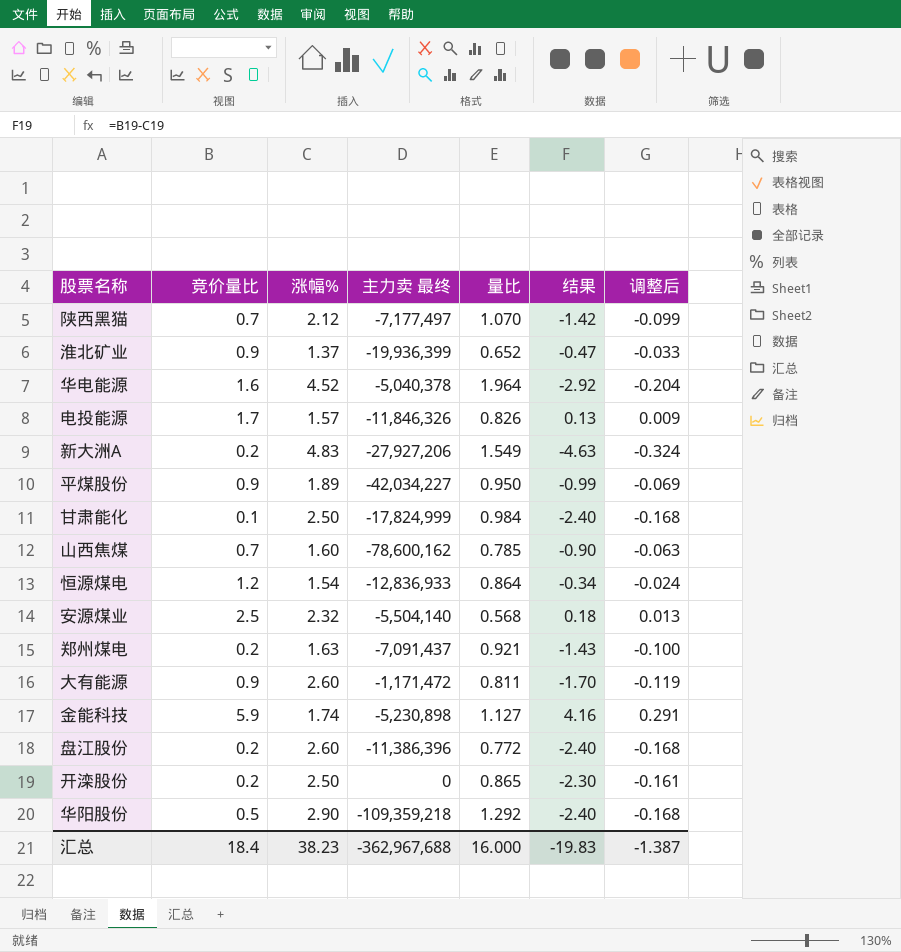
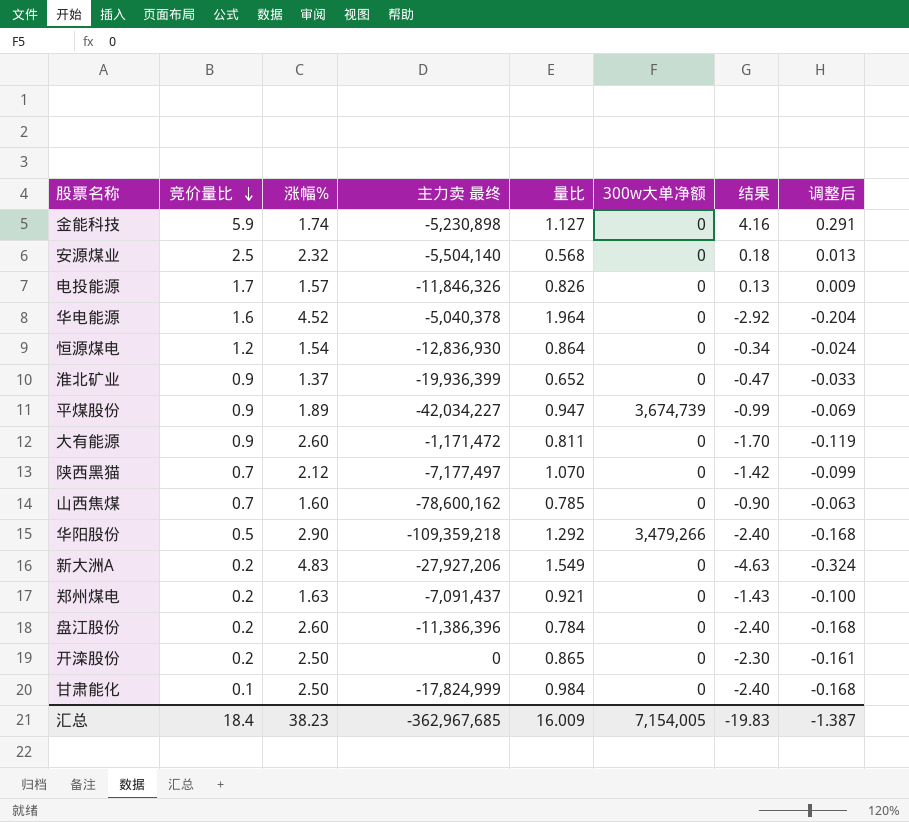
row order: none -> 竞价量比 descending
column 300w大单净额 | position: none -> 6
恒源煤电 | 主力卖 最终: -12,836,933 -> -12,836,930
平煤股份 | 量比: 0.950 -> 0.947
盘江股份 | 量比: 0.772 -> 0.784
汇总 | 主力卖 最终: -362,967,688 -> -362,967,685
汇总 | 量比: 16.000 -> 16.009

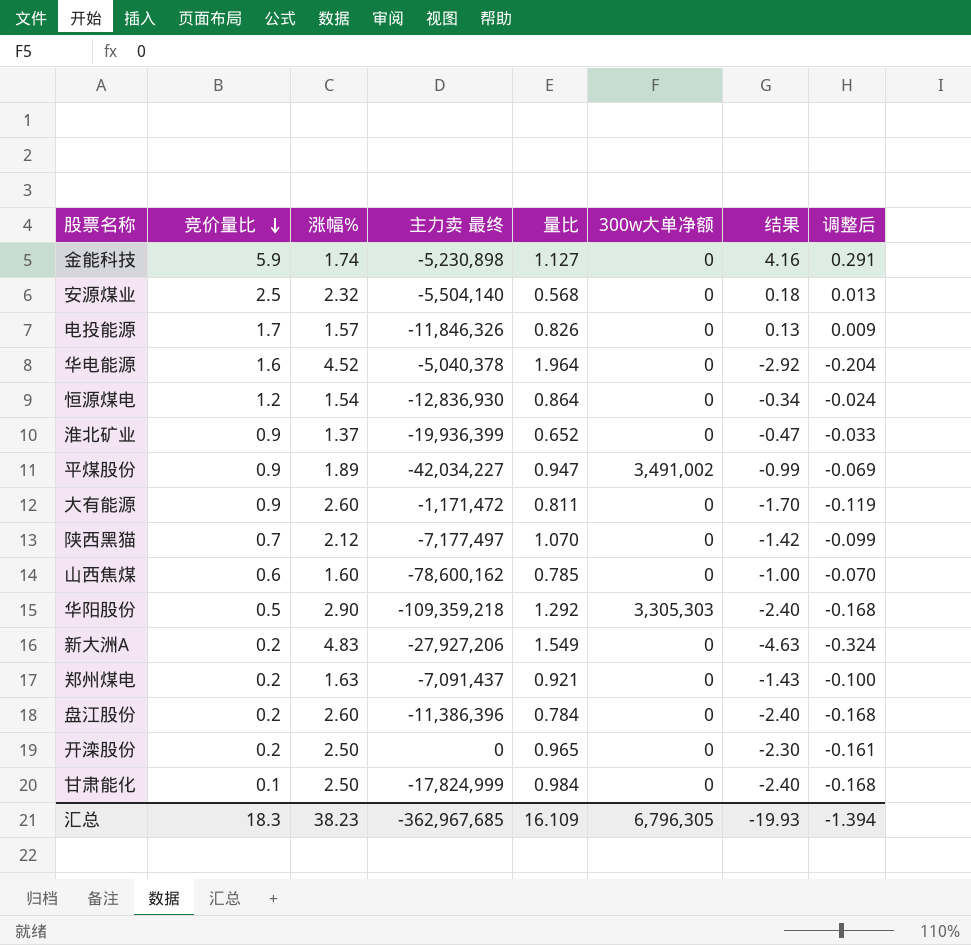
平煤股份 | 300w大单净额: 3,674,739 -> 3,491,002
山西焦煤 | 竞价量比: 0.7 -> 0.6
山西焦煤 | 结果: -0.90 -> -1.00
山西焦煤 | 调整后: -0.063 -> -0.070
华阳股份 | 300w大单净额: 3,479,266 -> 3,305,303
开滦股份 | 量比: 0.865 -> 0.965
汇总 | 竞价量比: 18.4 -> 18.3
汇总 | 量比: 16.009 -> 16.109
汇总 | 300w大单净额: 7,154,005 -> 6,796,305
汇总 | 结果: -19.83 -> -19.93
汇总 | 调整后: -1.387 -> -1.394

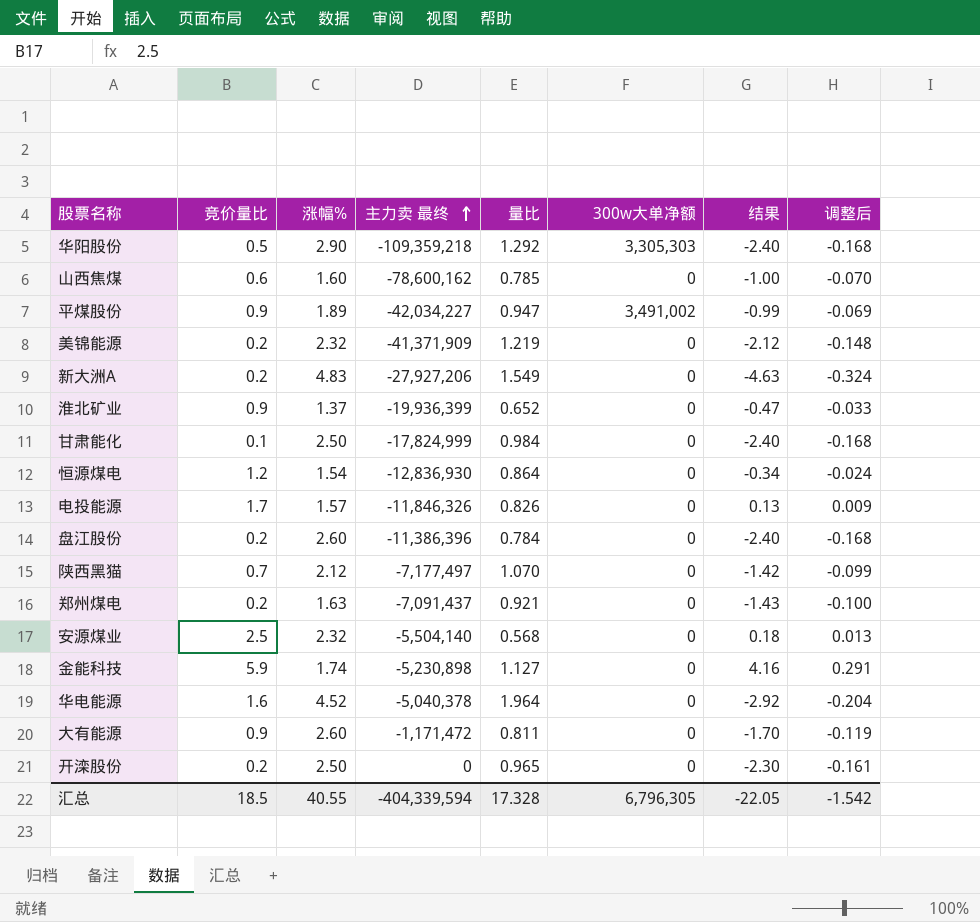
row order: 竞价量比 descending -> 主力卖 最终 ascending
row 美锦能源: none -> 0.2 | 2.32 | -41,371,909 | 1.219 | 0 | -2.12 | -0.148
汇总 | 竞价量比: 18.3 -> 18.5
汇总 | 涨幅%: 38.23 -> 40.55
汇总 | 主力卖 最终: -362,967,685 -> -404,339,594
汇总 | 量比: 16.109 -> 17.328
汇总 | 结果: -19.93 -> -22.05
汇总 | 调整后: -1.394 -> -1.542

